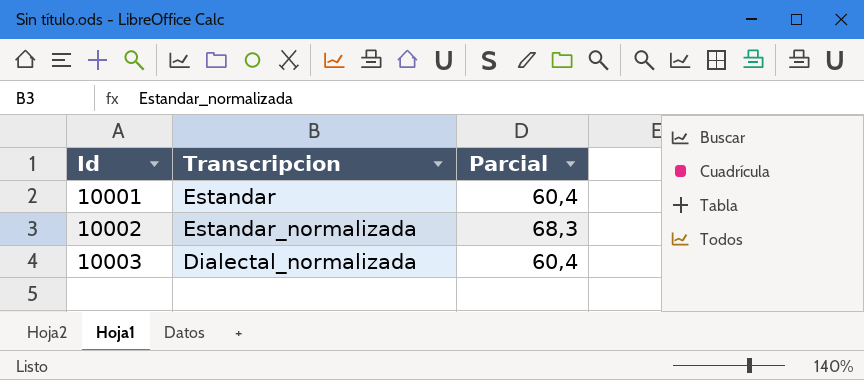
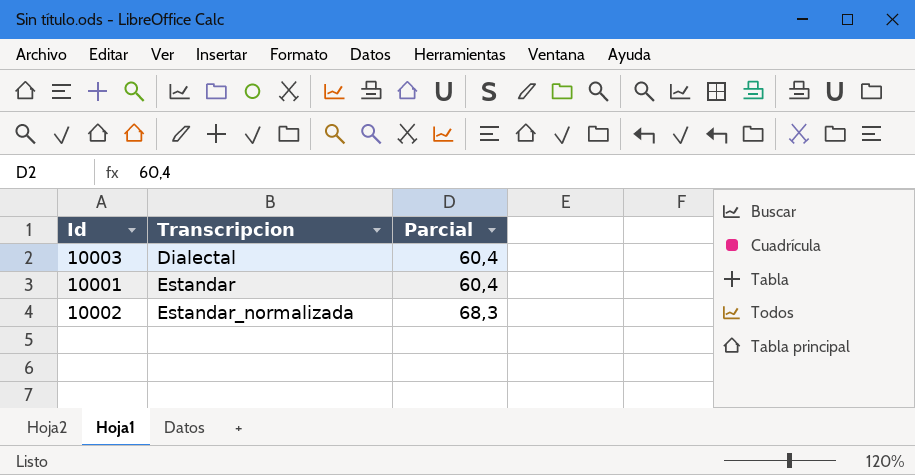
row order: Id ascending -> Transcripcion ascending
10003 | Transcripcion: Dialectal_normalizada -> Dialectal

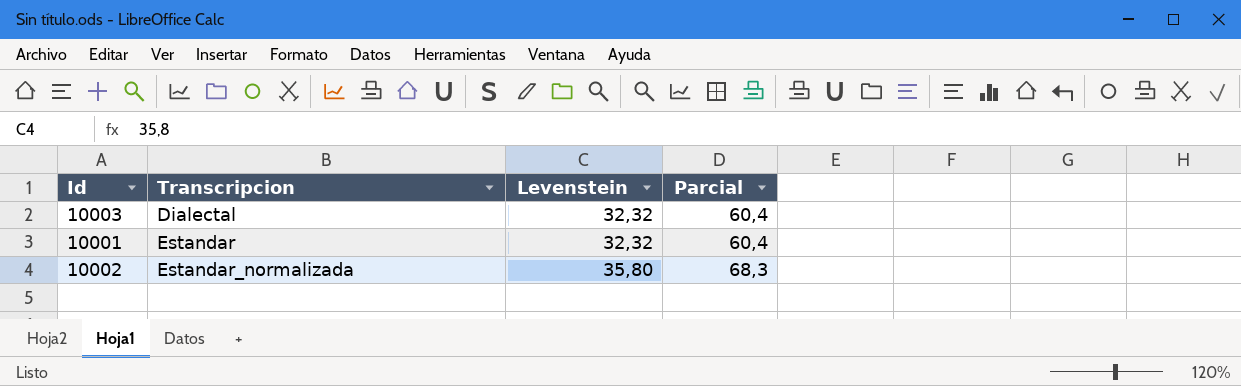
column Levenstein | position: none -> 3

